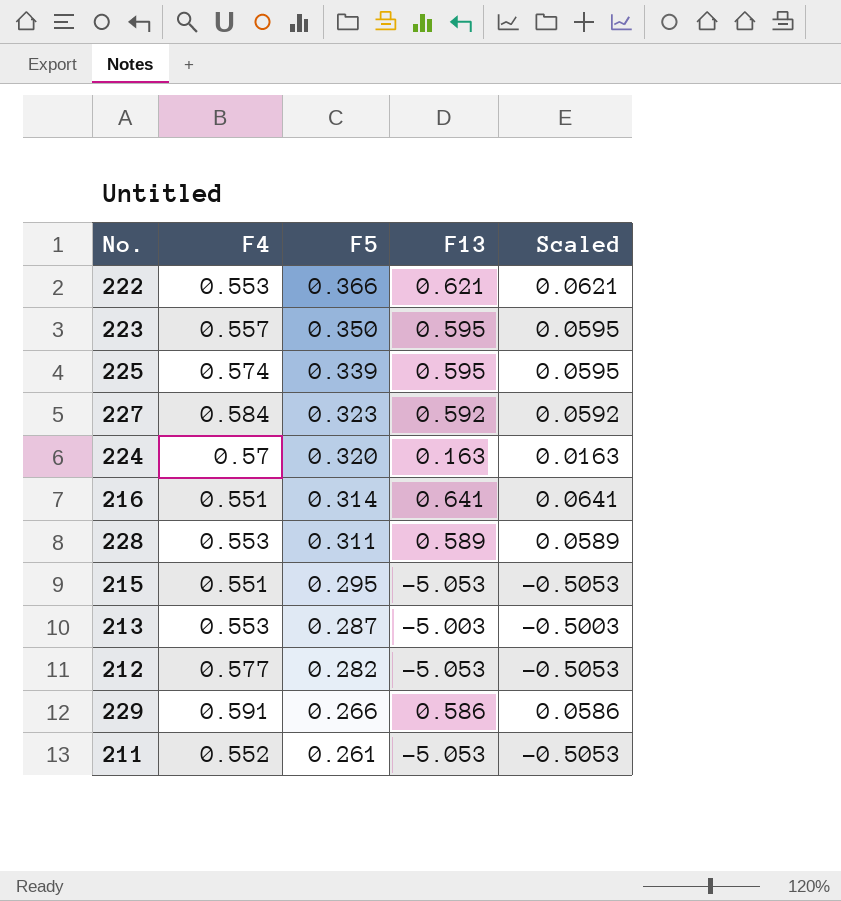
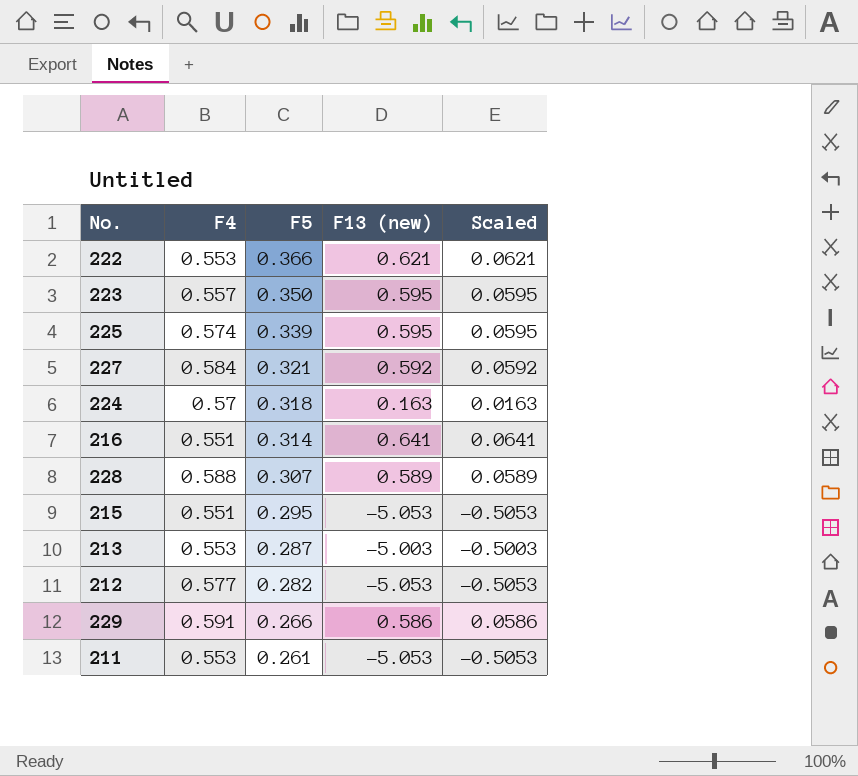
column name: F13 -> F13 (new)
227 | F5: 0.323 -> 0.321
224 | F5: 0.320 -> 0.318
228 | F4: 0.553 -> 0.588
228 | F5: 0.311 -> 0.307
211 | F4: 0.552 -> 0.553

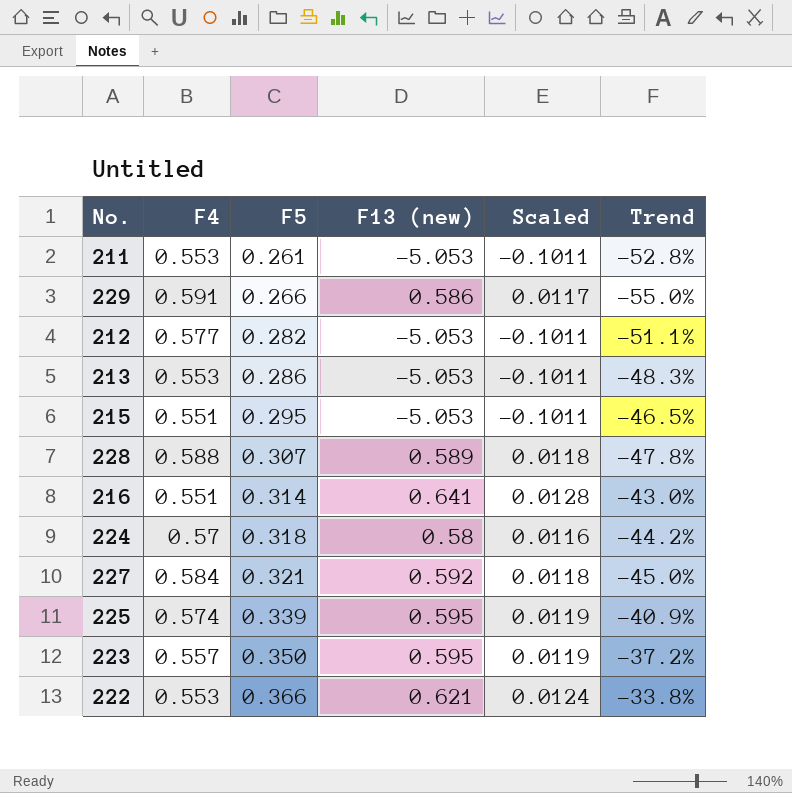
row order: F5 descending -> F5 ascending
column Scaled | formula: [F13 (new)] * 0.1 -> [F13 (new)] * 0.02
column Trend | formula: none -> ([F5] - [F4]) / [F4]
213 | F5: 0.287 -> 0.286
213 | F13 (new): -5.003 -> -5.053
224 | F13 (new): 0.163 -> 0.58

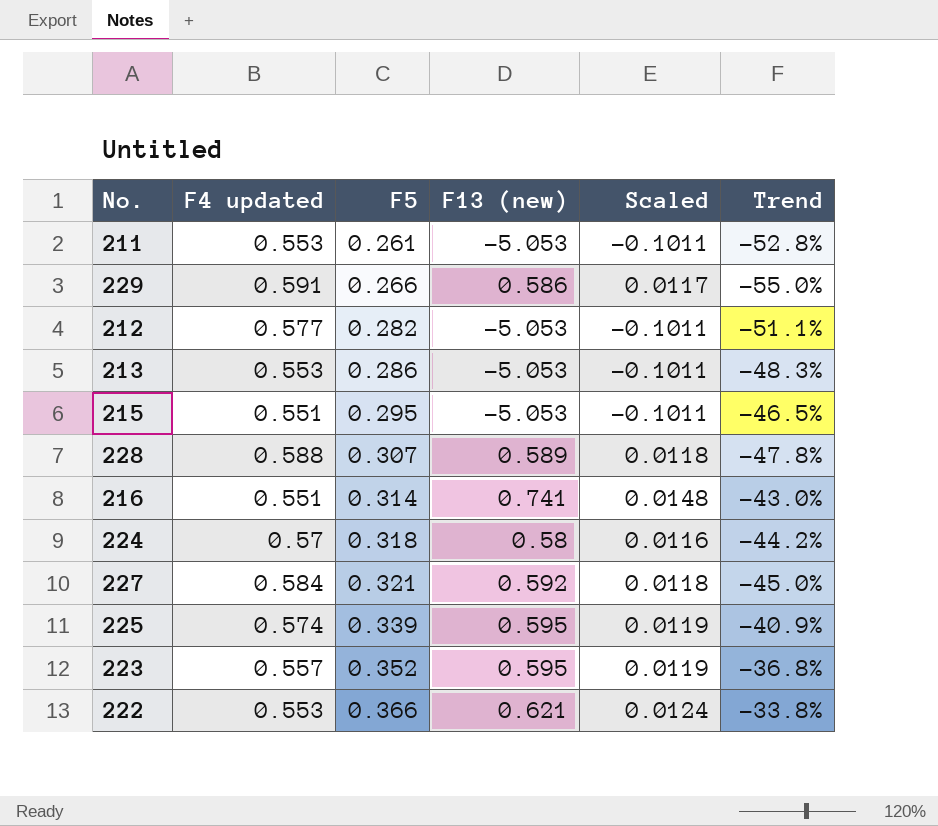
column name: F4 -> F4 updated
216 | F13 (new): 0.641 -> 0.741
216 | Scaled: 0.0128 -> 0.0148
223 | F5: 0.350 -> 0.352
223 | Trend: -37.2% -> -36.8%

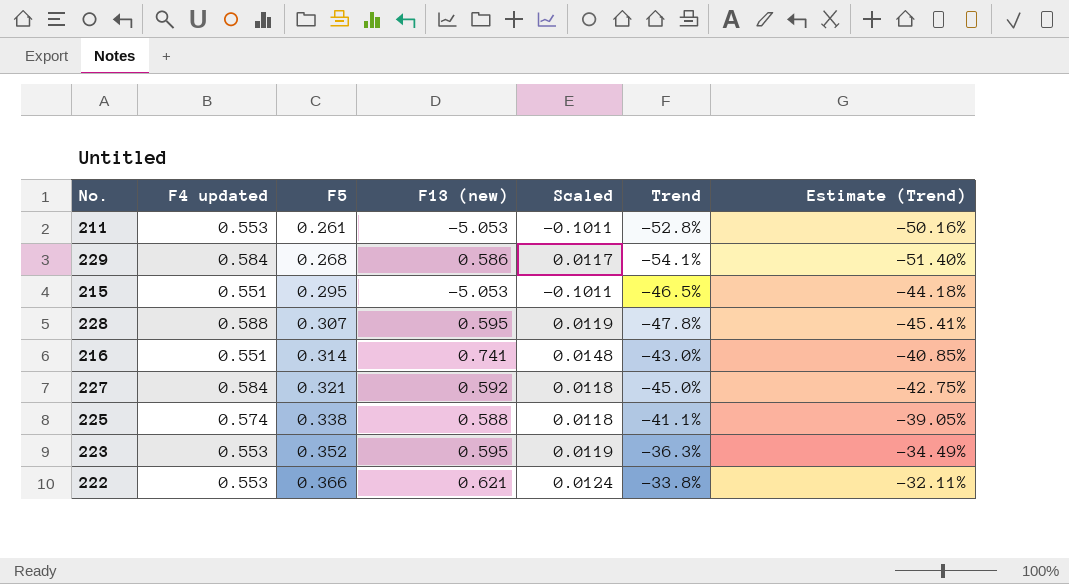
column Estimate (Trend) | formula: none -> [Trend] * 0.95
row 212: 0.577 | 0.282 | -5.053 | -0.1011 | -51.1% -> none
row 213: 0.553 | 0.286 | -5.053 | -0.1011 | -48.3% -> none
row 224: 0.57 | 0.318 | 0.58 | 0.0116 | -44.2% -> none
229 | F4 updated: 0.591 -> 0.584
229 | F5: 0.266 -> 0.268
229 | Trend: -55.0% -> -54.1%
228 | F13 (new): 0.589 -> 0.595
228 | Scaled: 0.0118 -> 0.0119
225 | F5: 0.339 -> 0.338
225 | F13 (new): 0.595 -> 0.588
225 | Scaled: 0.0119 -> 0.0118
225 | Trend: -40.9% -> -41.1%
223 | F4 updated: 0.557 -> 0.553
223 | Trend: -36.8% -> -36.3%

